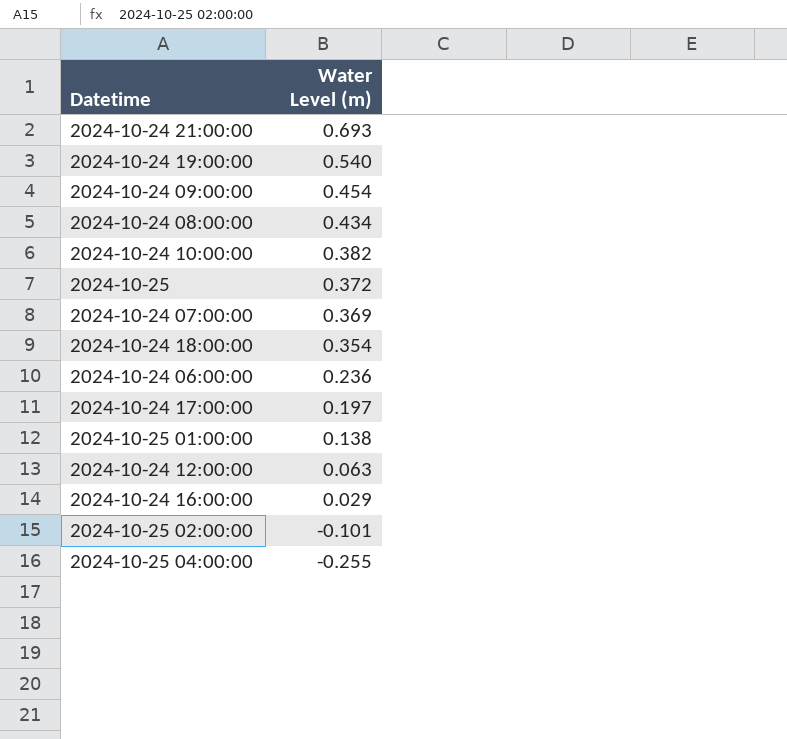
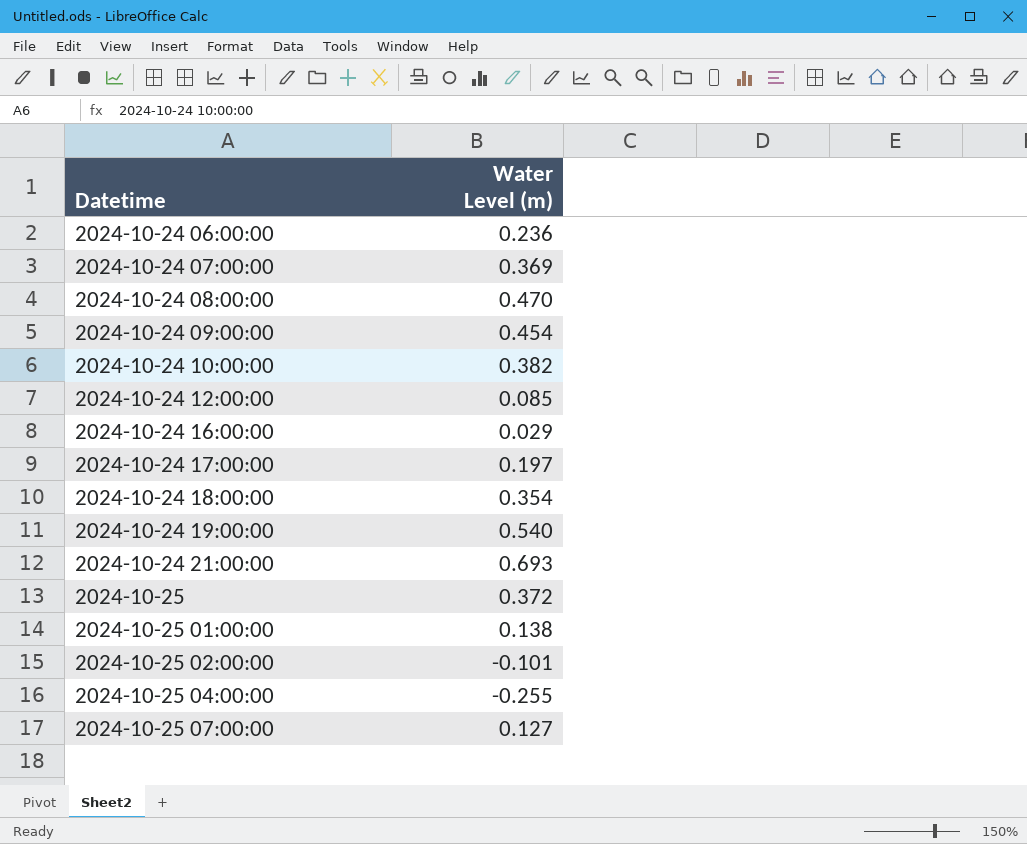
row order: Water Level (m) descending -> Datetime ascending
2024-10-24 08:00:00 | Water Level (m): 0.434 -> 0.470
2024-10-24 12:00:00 | Water Level (m): 0.063 -> 0.085
row 2024-10-25 07:00:00: none -> 0.127

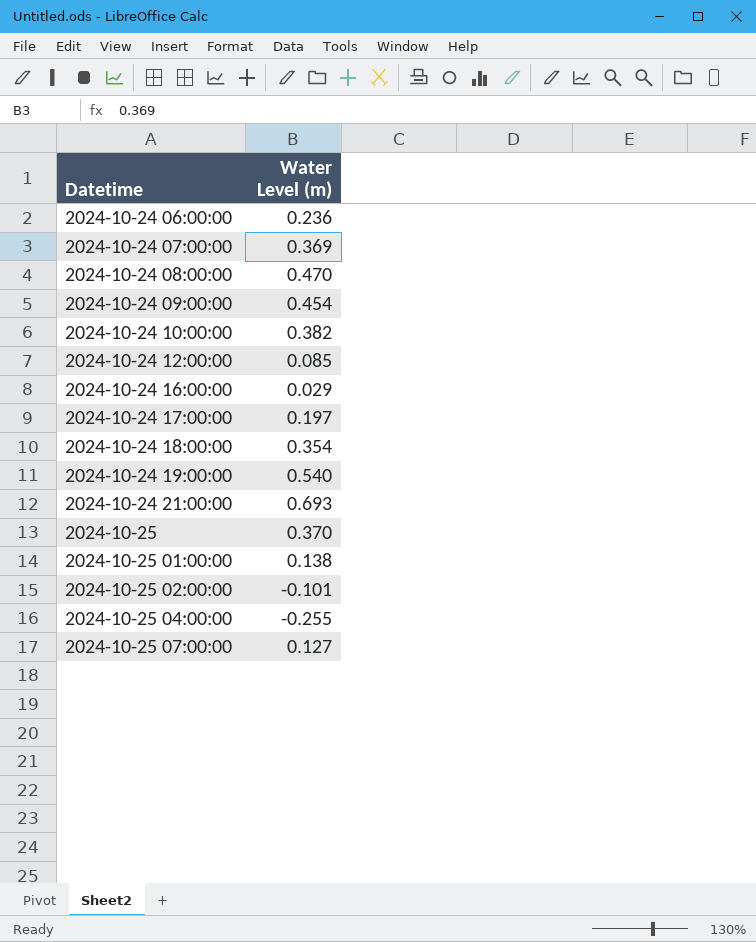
2024-10-25 | Water Level (m): 0.372 -> 0.370

